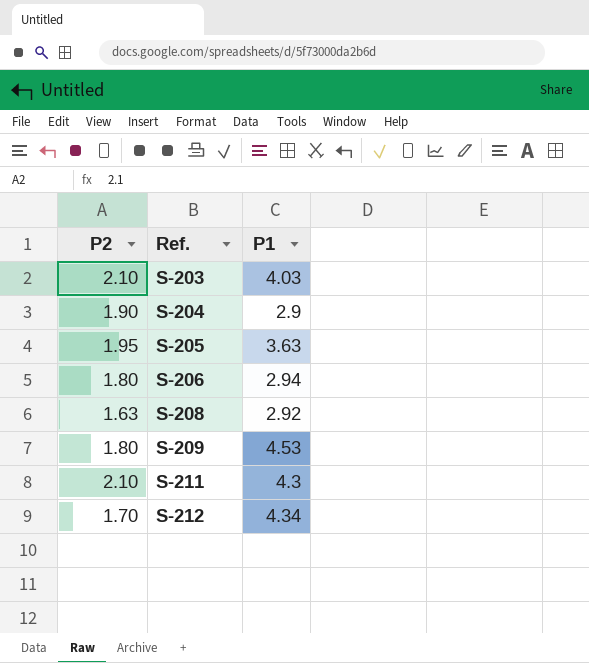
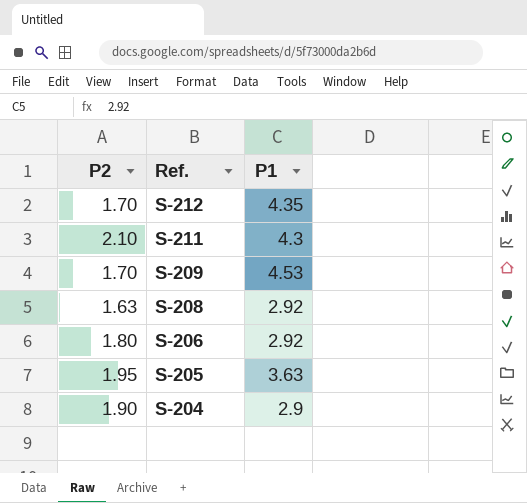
row order: Ref. ascending -> Ref. descending
row S-203: 2.10 | 4.03 -> none
S-212 | P1: 4.34 -> 4.35
S-209 | P2: 1.80 -> 1.70
S-206 | P1: 2.94 -> 2.92

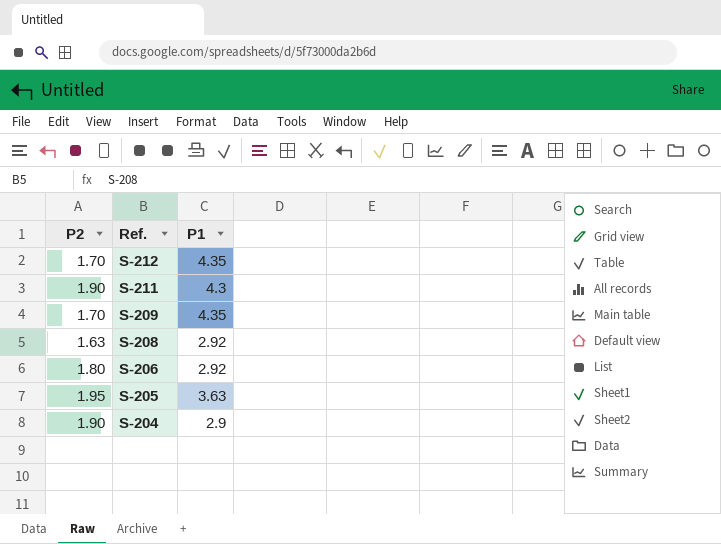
S-211 | P2: 2.10 -> 1.90
S-209 | P1: 4.53 -> 4.35

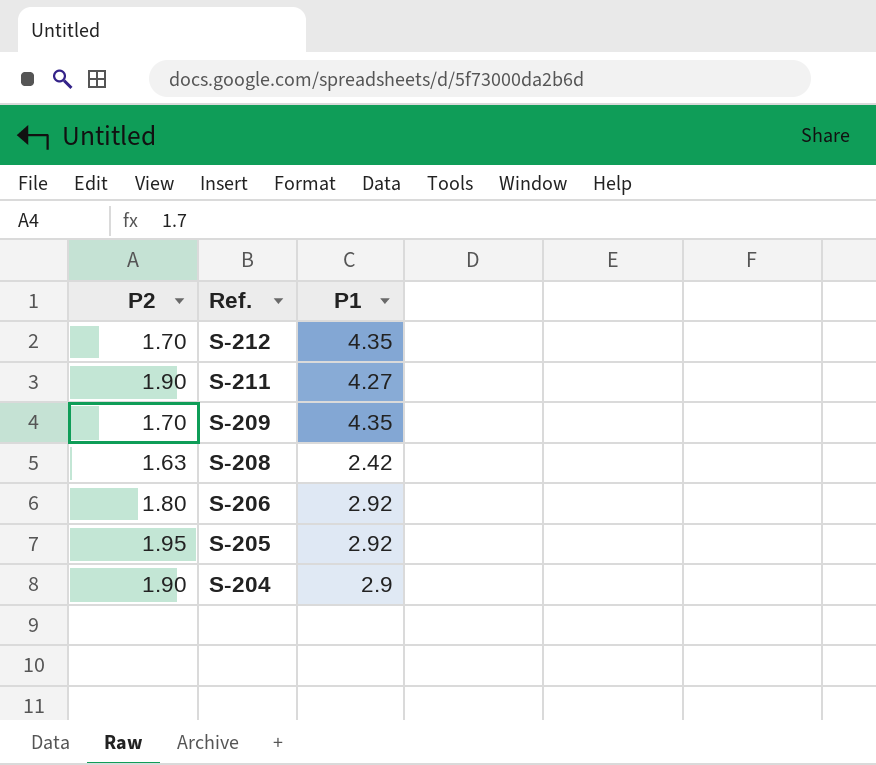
S-211 | P1: 4.3 -> 4.27
S-208 | P1: 2.92 -> 2.42
S-205 | P1: 3.63 -> 2.92

